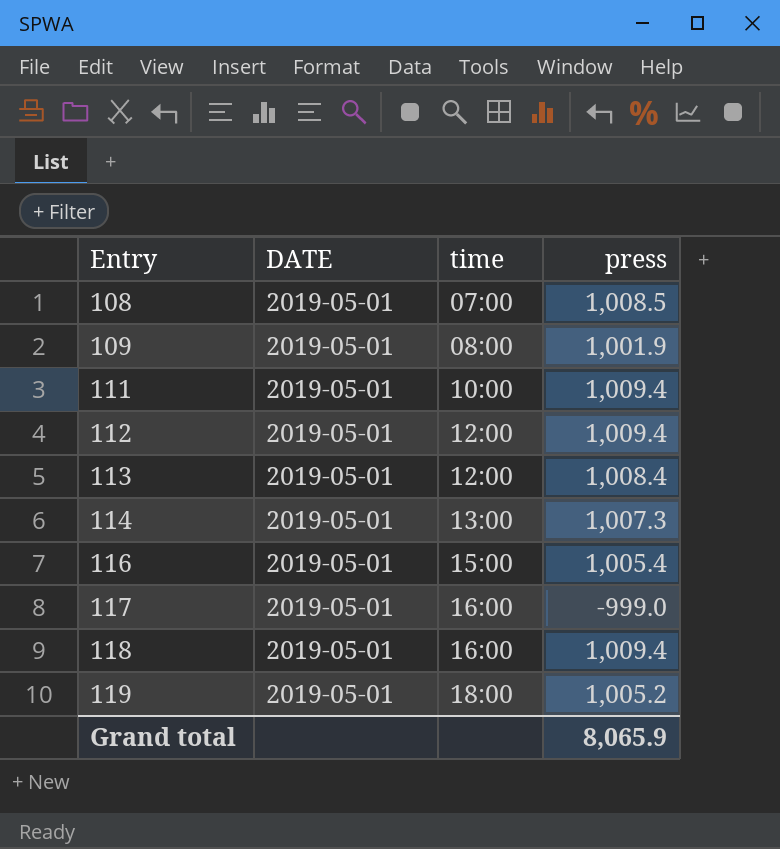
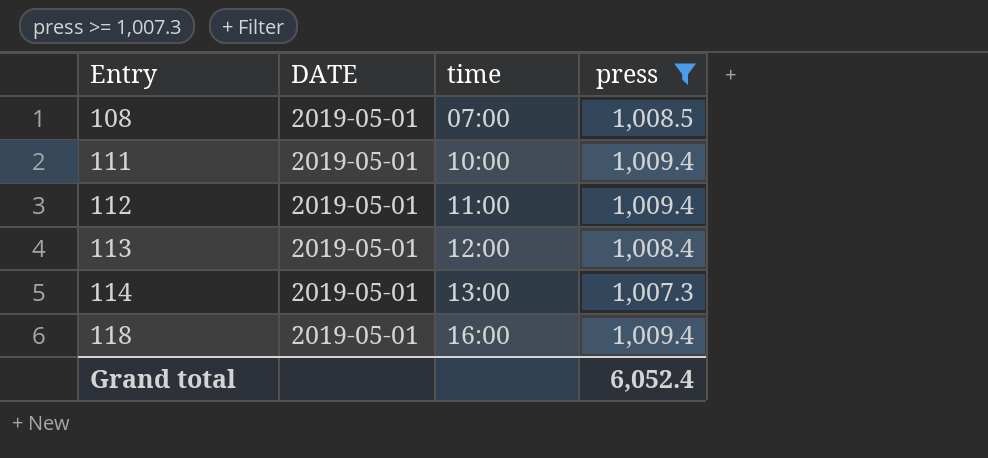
filter: none -> press >= 1,007.3
112 | time: 12:00 -> 11:00
Grand total | press: 8,065.9 -> 6,052.4

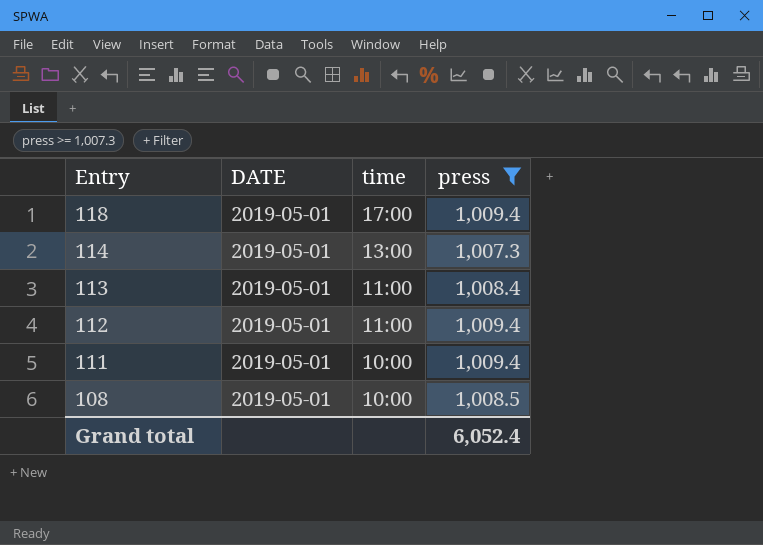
row order: Entry ascending -> Entry descending
118 | time: 16:00 -> 17:00
113 | time: 12:00 -> 11:00
108 | time: 07:00 -> 10:00

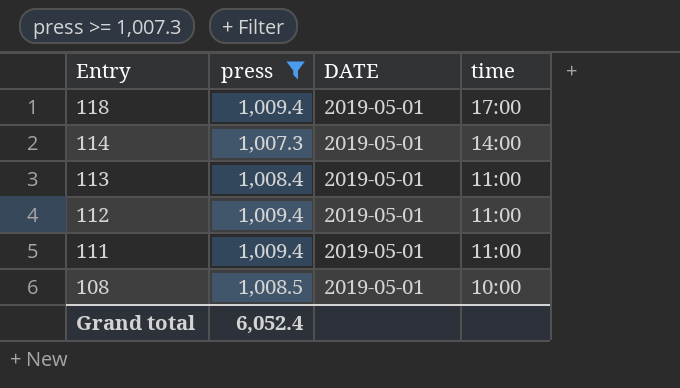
column press | position: 4 -> 2
114 | time: 13:00 -> 14:00
111 | time: 10:00 -> 11:00

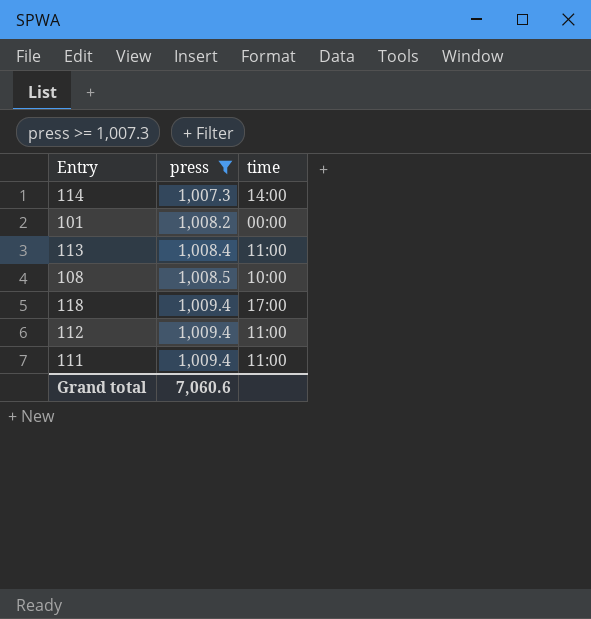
row order: Entry descending -> press ascending
column DATE | position: 3 -> none
row 101: none -> 1,008.2 | 00:00
Grand total | press: 6,052.4 -> 7,060.6

